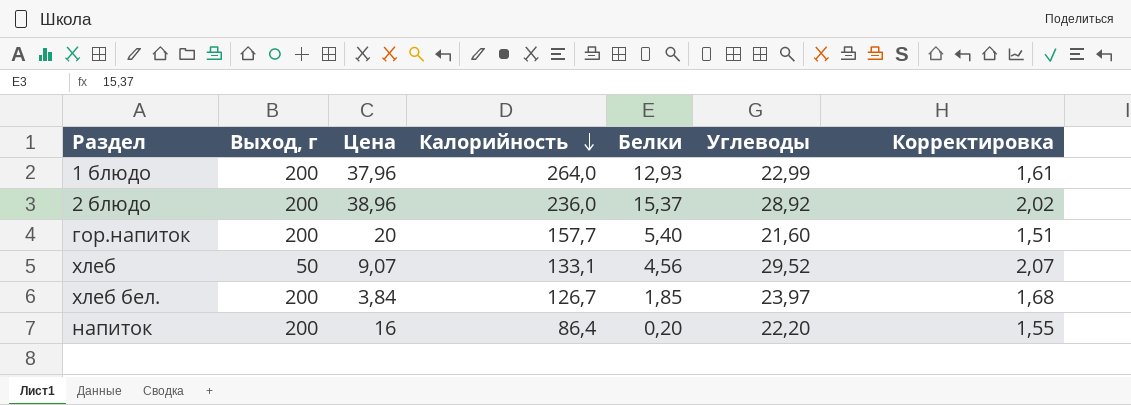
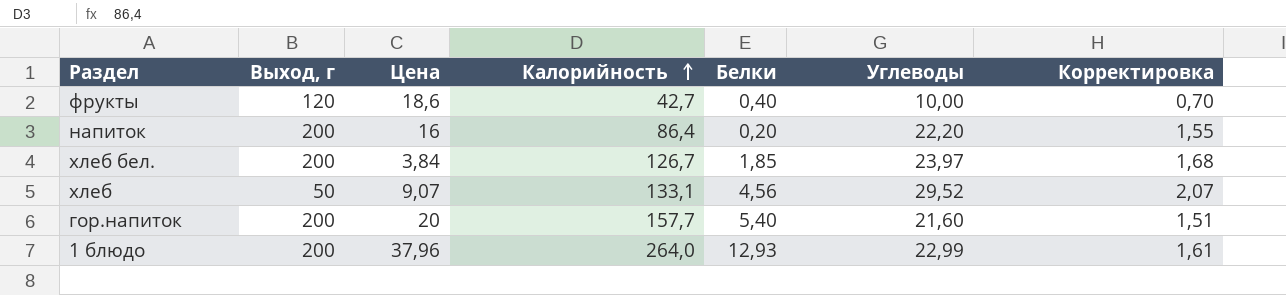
row order: Калорийность descending -> Калорийность ascending
row 2 блюдо: 200 | 38,96 | 236,0 | 15,37 | 28,92 | 2,02 -> none
row фрукты: none -> 120 | 18,6 | 42,7 | 0,40 | 10,00 | 0,70

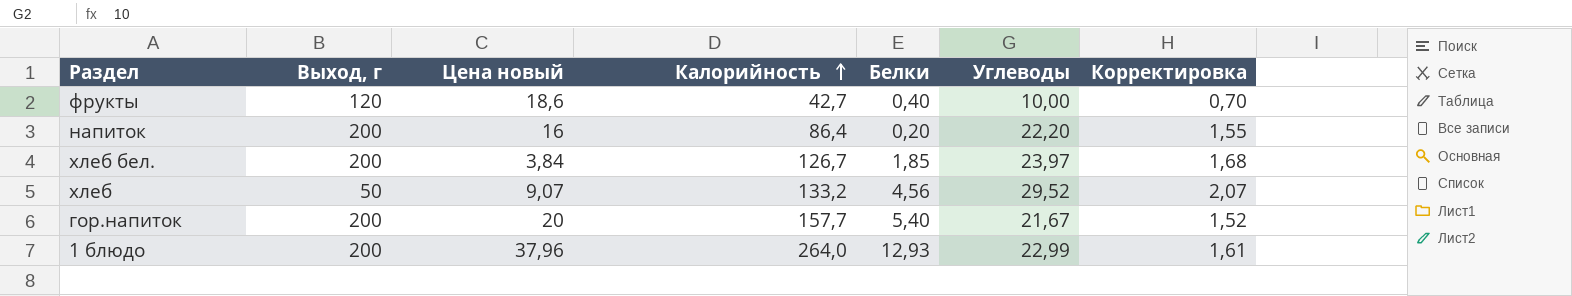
column name: Цена -> Цена новый
хлеб | Калорийность: 133,1 -> 133,2
гор.напиток | Углеводы: 21,60 -> 21,67
гор.напиток | Корректировка: 1,51 -> 1,52

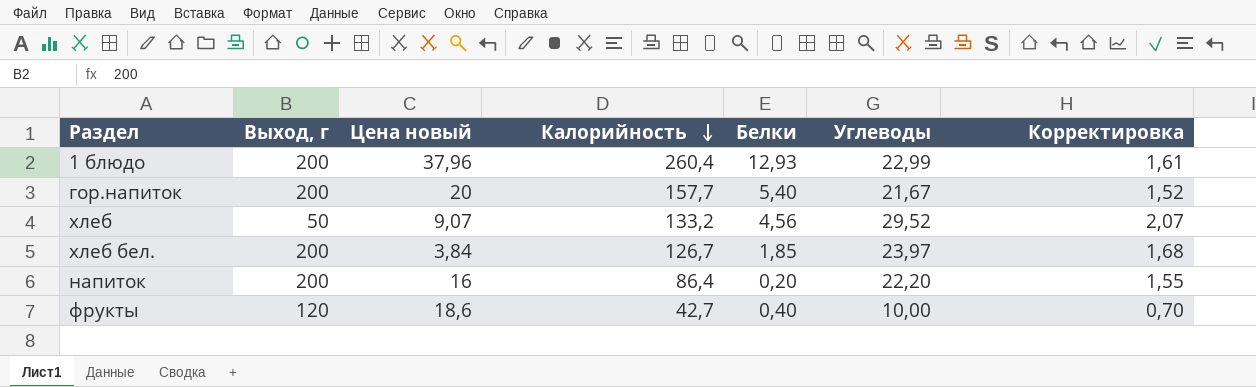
row order: Калорийность ascending -> Калорийность descending
1 блюдо | Калорийность: 264,0 -> 260,4

